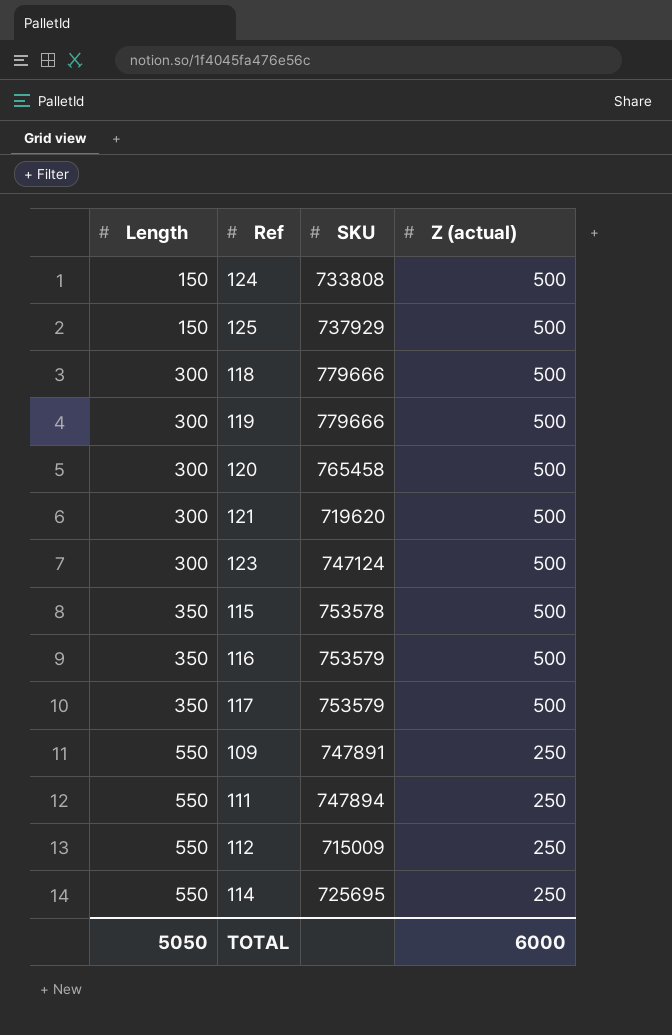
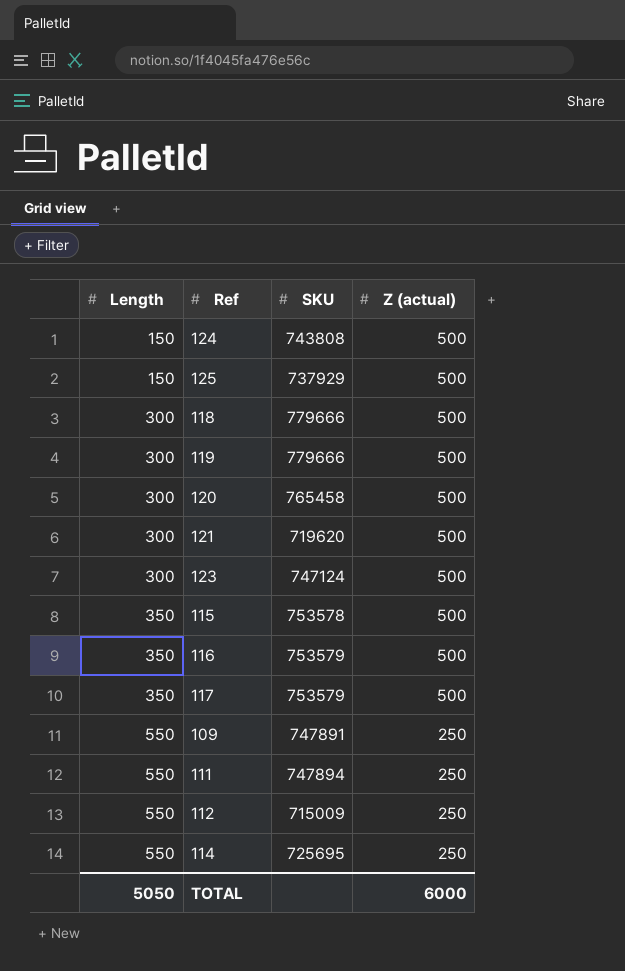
124 | SKU: 733808 -> 743808

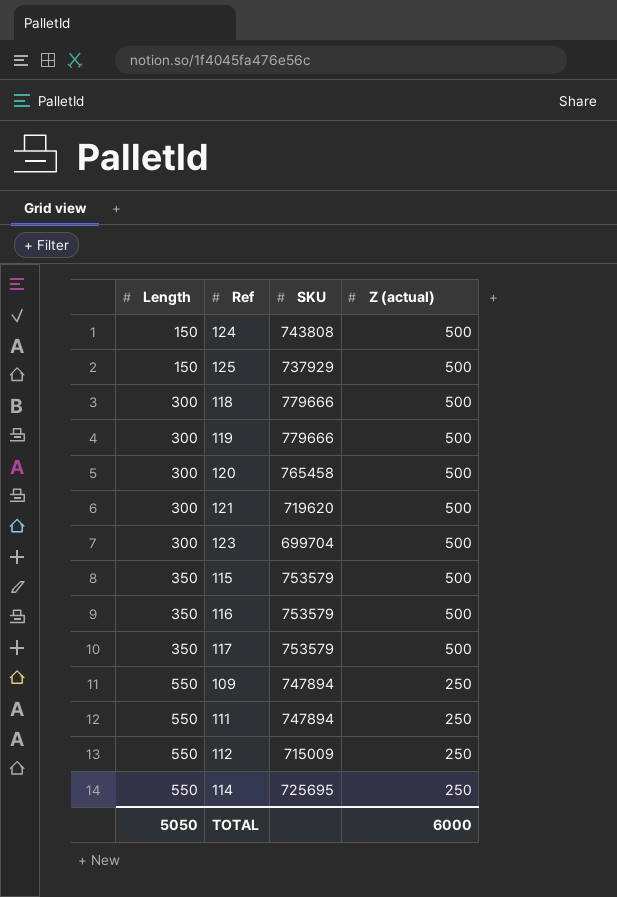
123 | SKU: 747124 -> 699704
115 | SKU: 753578 -> 753579
109 | SKU: 747891 -> 747894

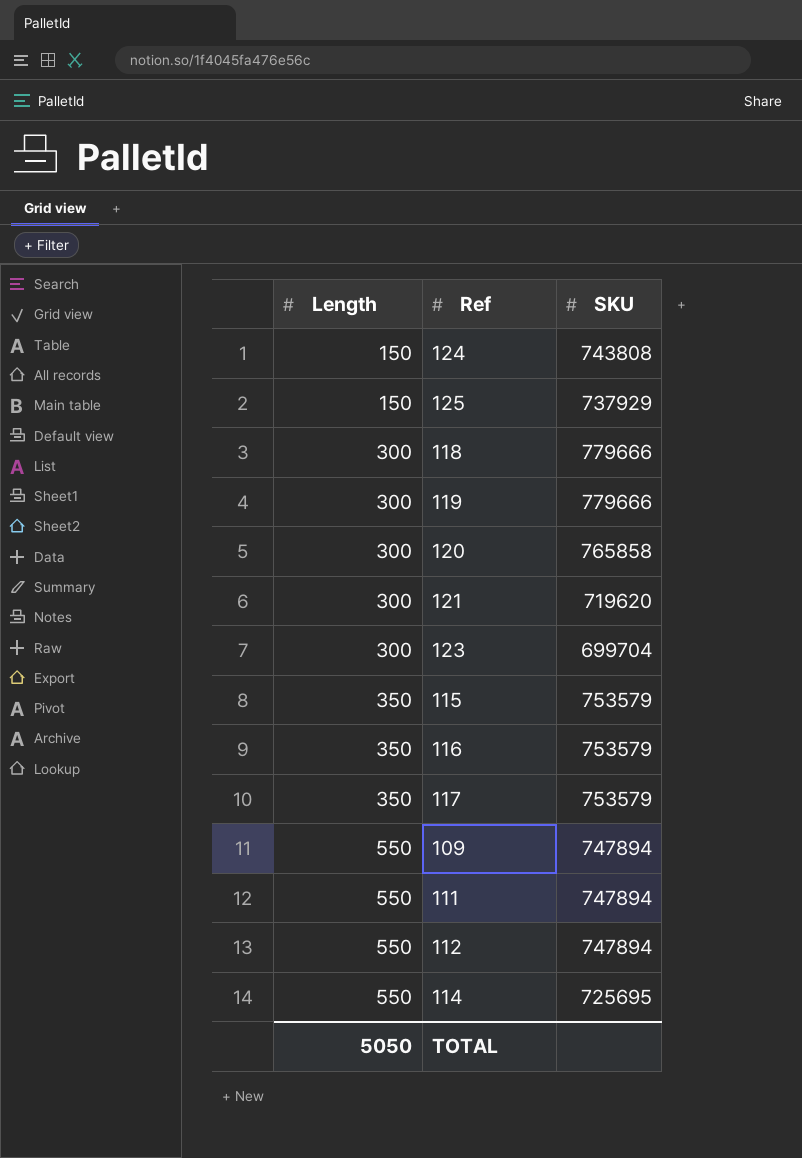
column Z (actual) | position: 4 -> none
120 | SKU: 765458 -> 765858
112 | SKU: 715009 -> 747894

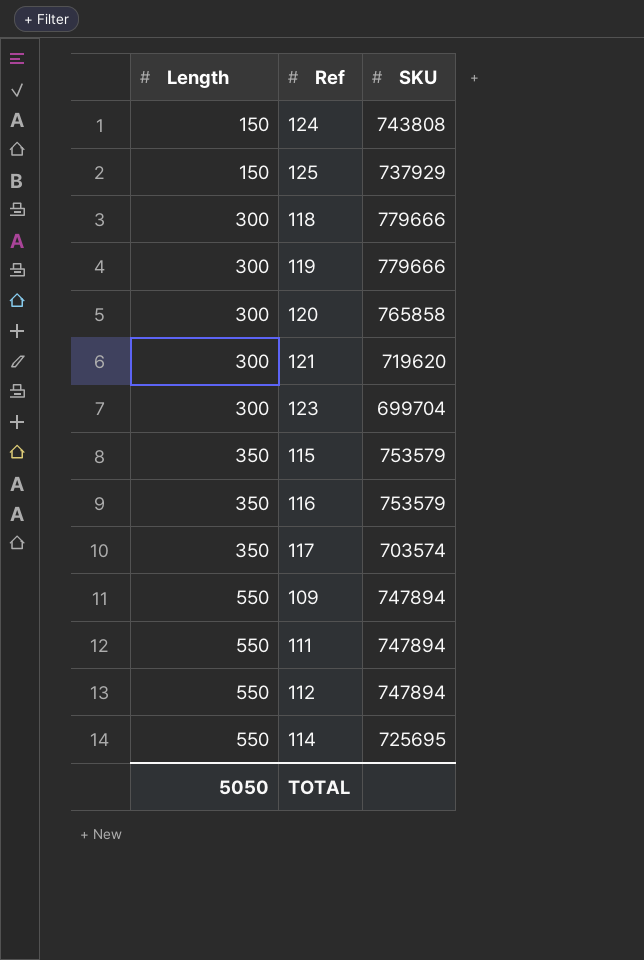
117 | SKU: 753579 -> 703574

